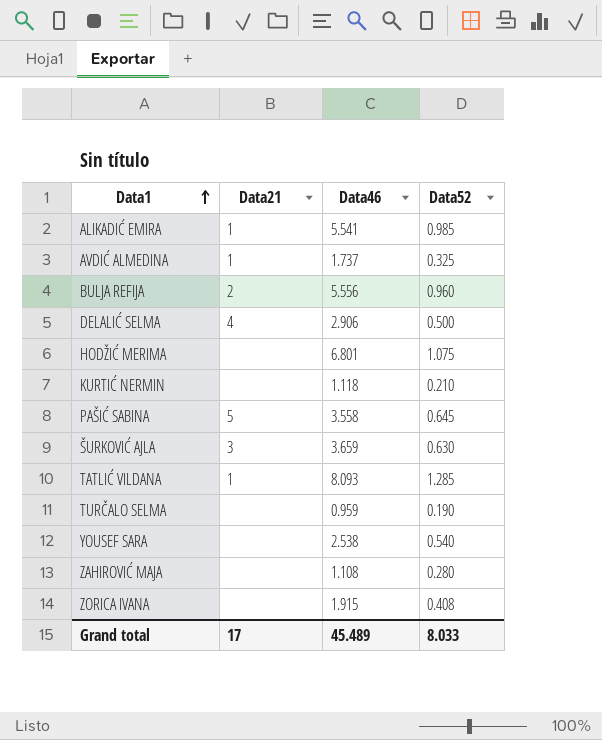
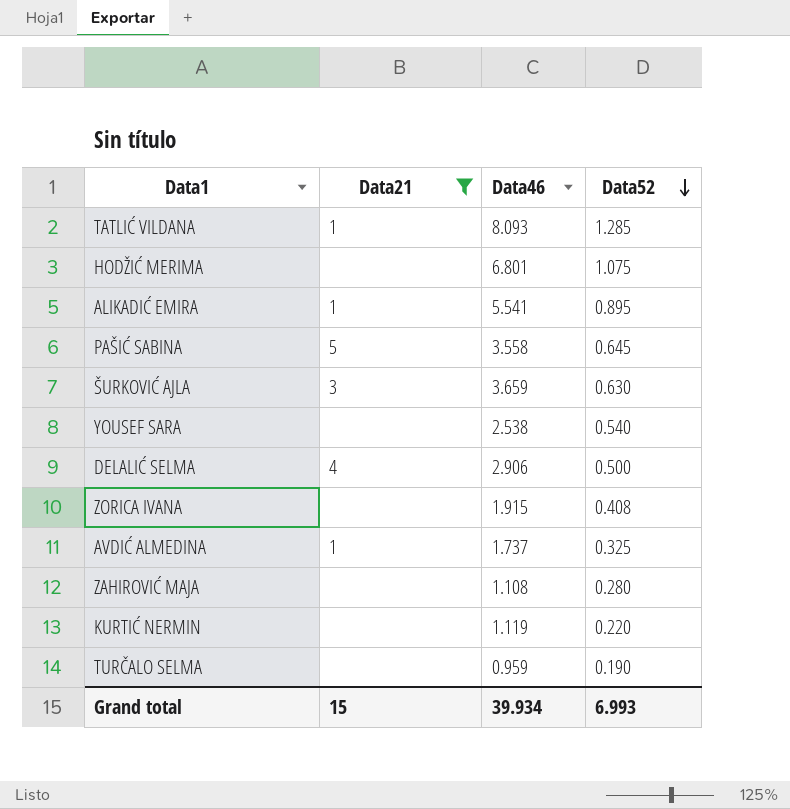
filter: none -> Data21 != 2
row order: Data1 ascending -> Data52 descending
ALIKADIĆ EMIRA | Data52: 0.985 -> 0.895
KURTIĆ NERMIN | Data46: 1.118 -> 1.119
KURTIĆ NERMIN | Data52: 0.210 -> 0.220
Grand total | Data21: 17 -> 15
Grand total | Data46: 45.489 -> 39.934
Grand total | Data52: 8.033 -> 6.993

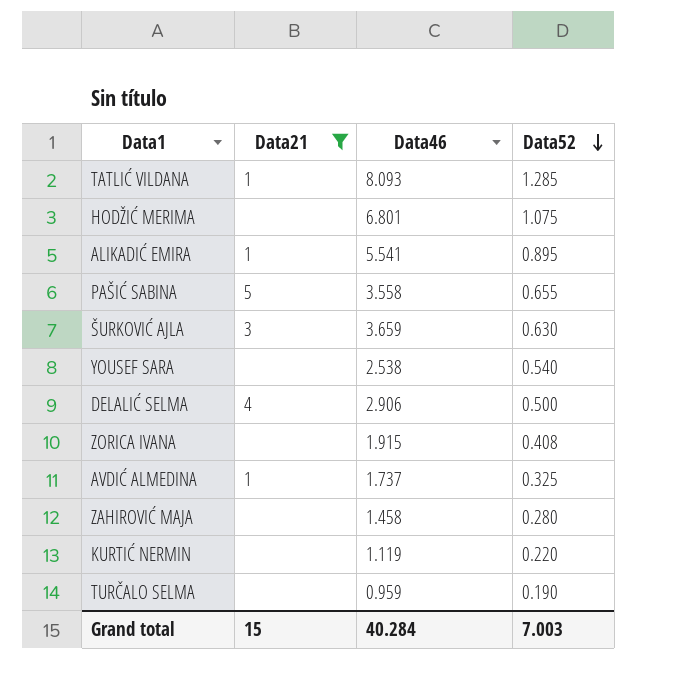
PAŠIĆ SABINA | Data52: 0.645 -> 0.655
ZAHIROVIĆ MAJA | Data46: 1.108 -> 1.458
Grand total | Data46: 39.934 -> 40.284
Grand total | Data52: 6.993 -> 7.003

